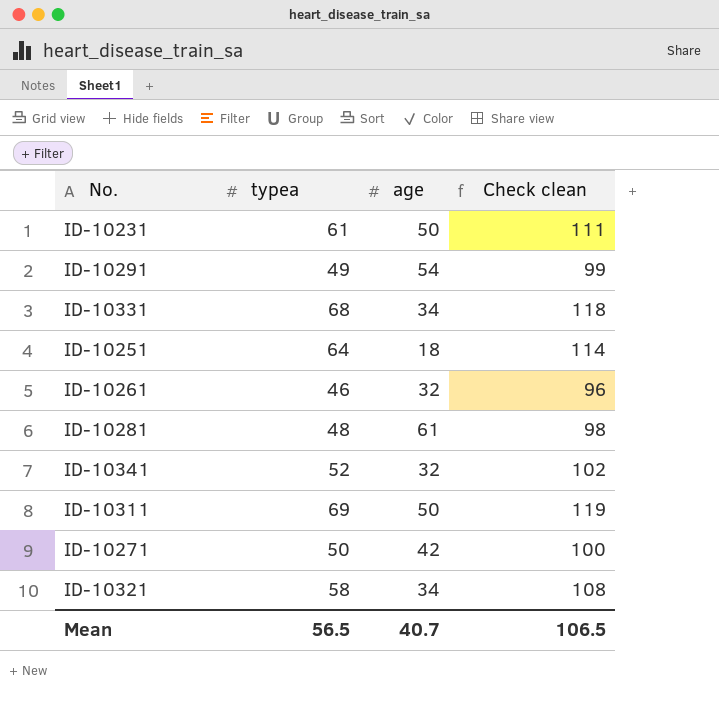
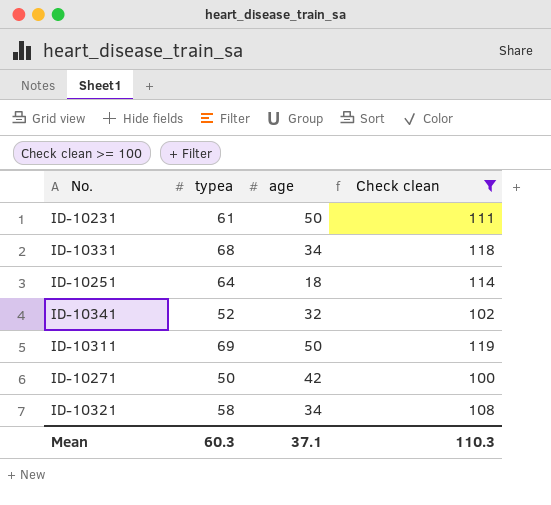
filter: none -> Check clean >= 100
Mean | typea: 56.5 -> 60.3
Mean | age: 40.7 -> 37.1
Mean | Check clean: 106.5 -> 110.3

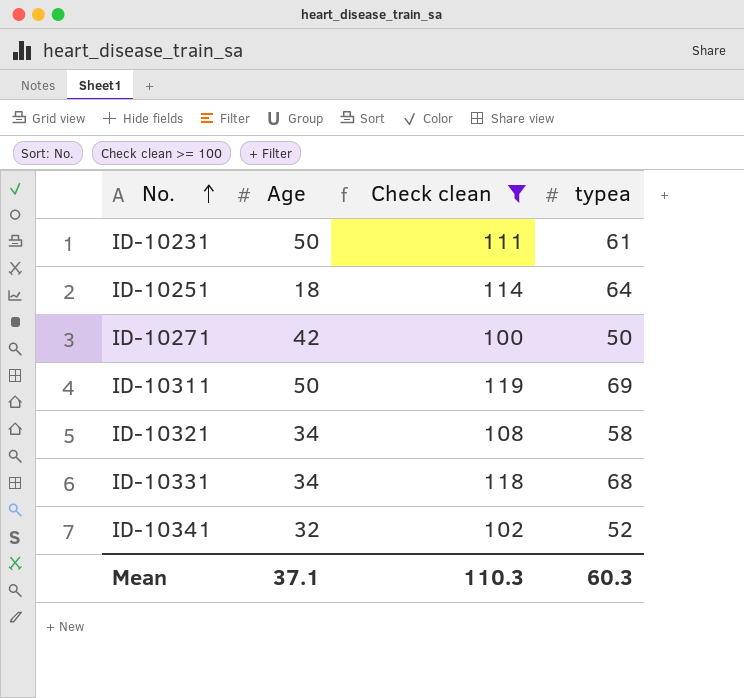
row order: none -> No. ascending
column name: age -> Age
column typea | position: 2 -> 4

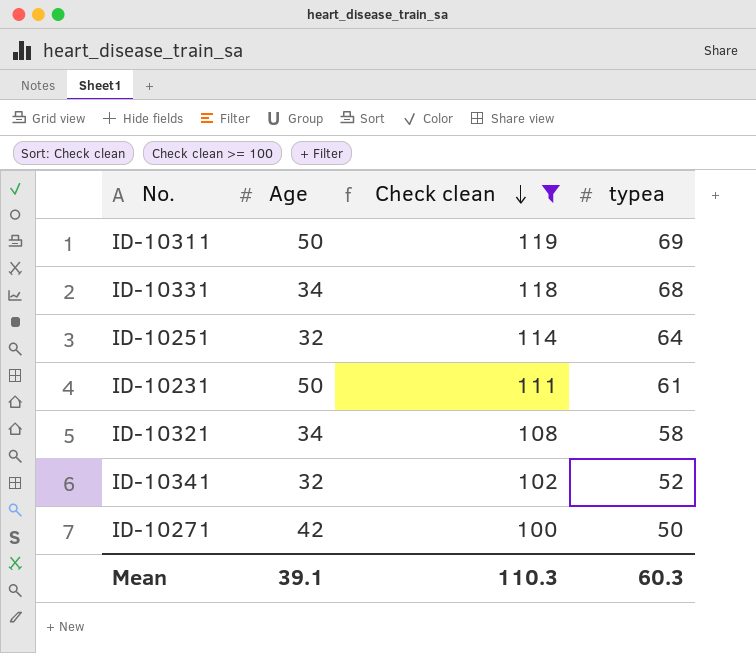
row order: No. ascending -> Check clean descending
ID-10251 | Age: 18 -> 32
Mean | Age: 37.1 -> 39.1

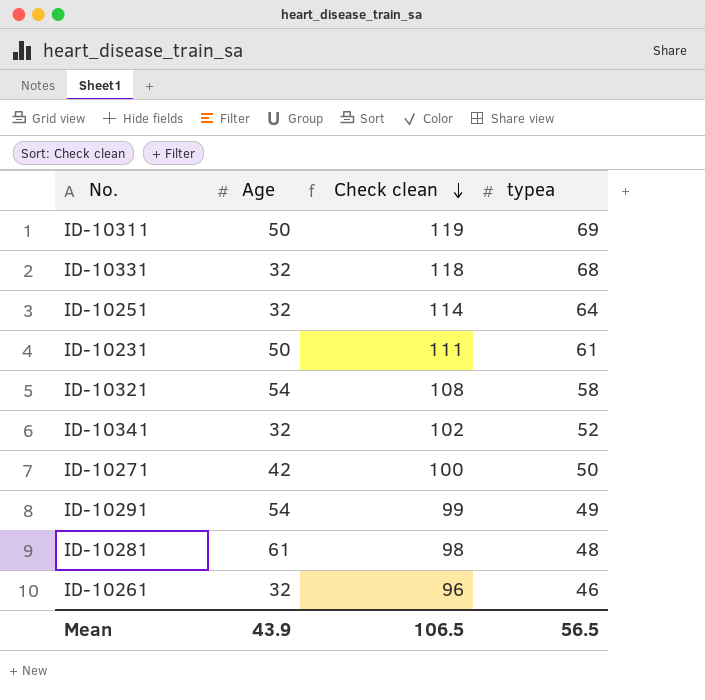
filter: Check clean >= 100 -> none
ID-10331 | Age: 34 -> 32
ID-10321 | Age: 34 -> 54
Mean | Age: 39.1 -> 43.9
Mean | Check clean: 110.3 -> 106.5
Mean | typea: 60.3 -> 56.5

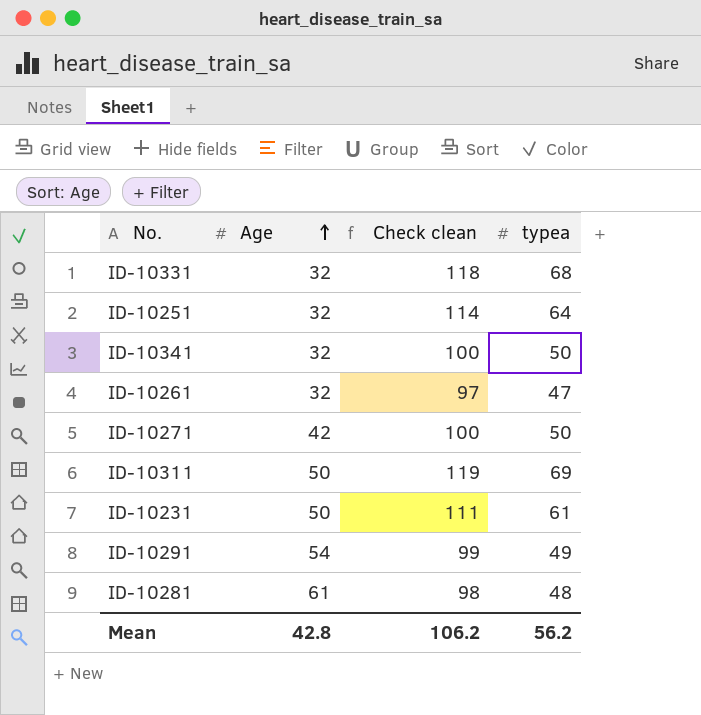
row order: Check clean descending -> Age ascending
row ID-10321: 54 | 108 | 58 -> none
ID-10341 | Check clean: 102 -> 100
ID-10341 | typea: 52 -> 50
ID-10261 | Check clean: 96 -> 97
ID-10261 | typea: 46 -> 47
Mean | Age: 43.9 -> 42.8
Mean | Check clean: 106.5 -> 106.2
Mean | typea: 56.5 -> 56.2

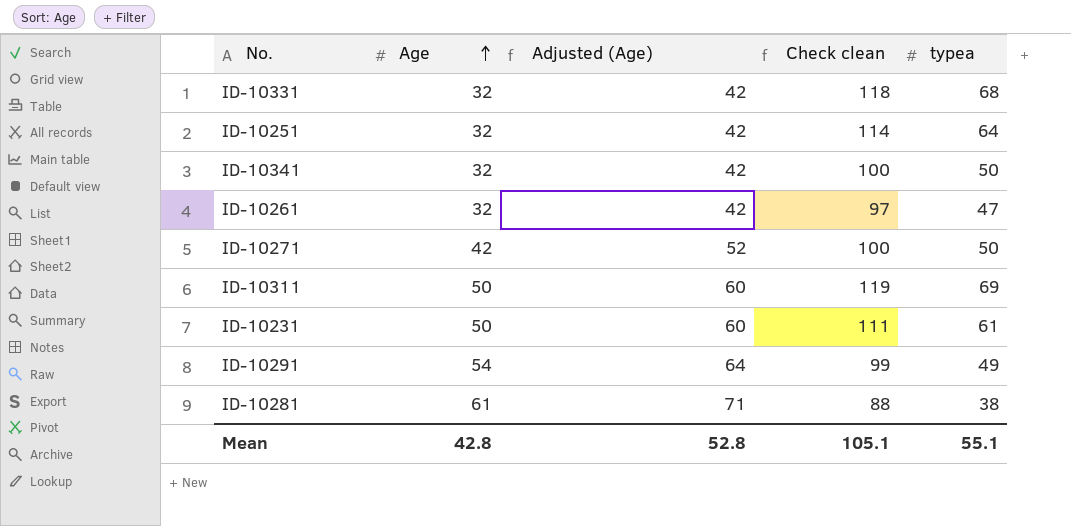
column Adjusted (Age) | formula: none -> [Age] + 10
ID-10281 | Check clean: 98 -> 88
ID-10281 | typea: 48 -> 38
Mean | Check clean: 106.2 -> 105.1
Mean | typea: 56.2 -> 55.1

